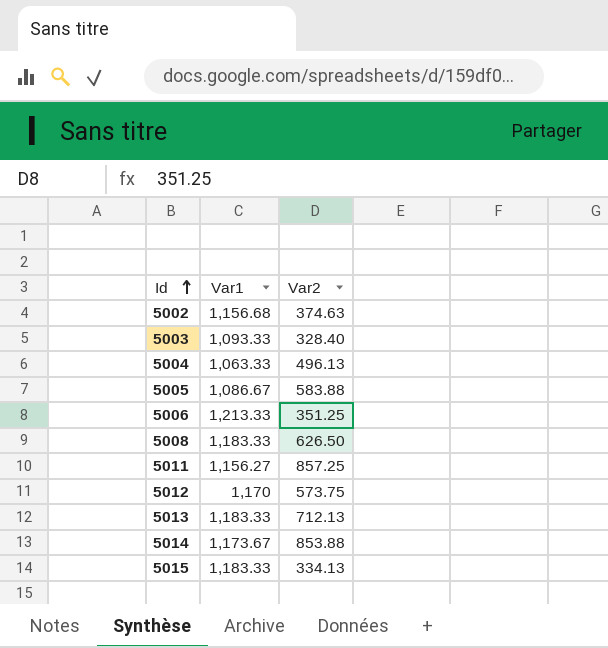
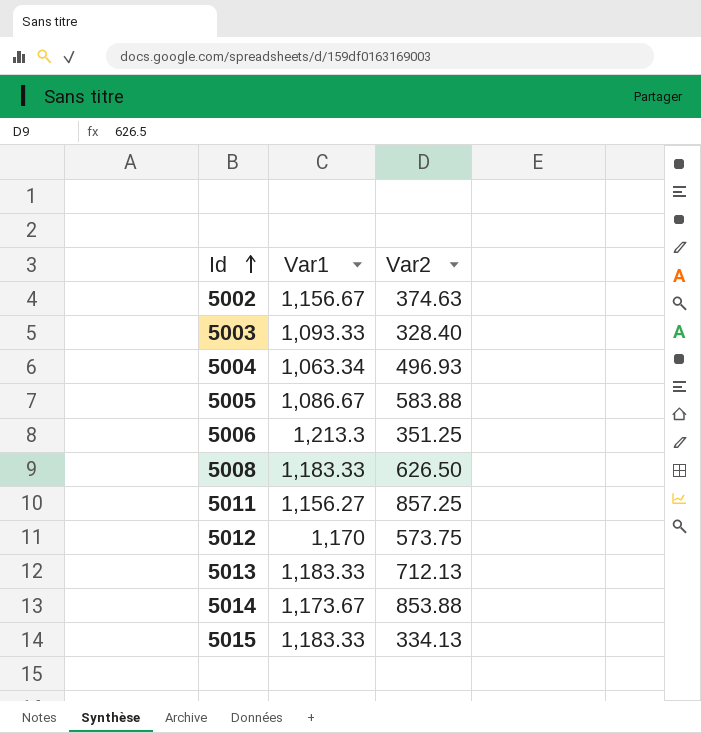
5002 | Var1: 1,156.68 -> 1,156.67
5004 | Var1: 1,063.33 -> 1,063.34
5004 | Var2: 496.13 -> 496.93
5006 | Var1: 1,213.33 -> 1,213.3

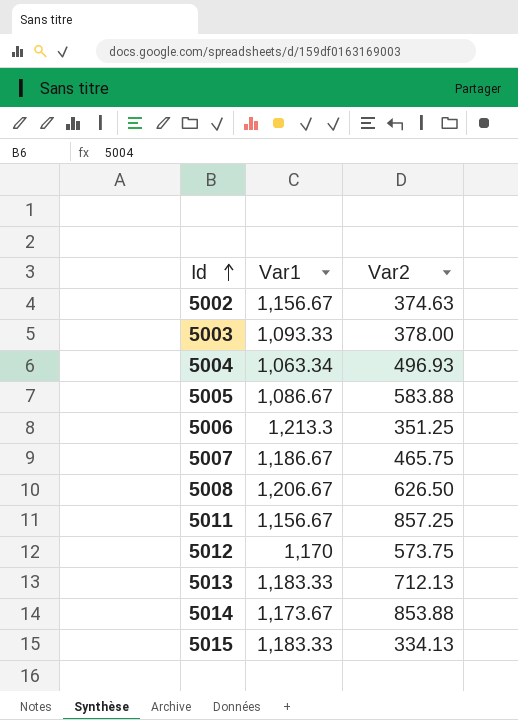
5003 | Var2: 328.40 -> 378.00
row 5007: none -> 1,186.67 | 465.75
5008 | Var1: 1,183.33 -> 1,206.67
5011 | Var1: 1,156.27 -> 1,156.67

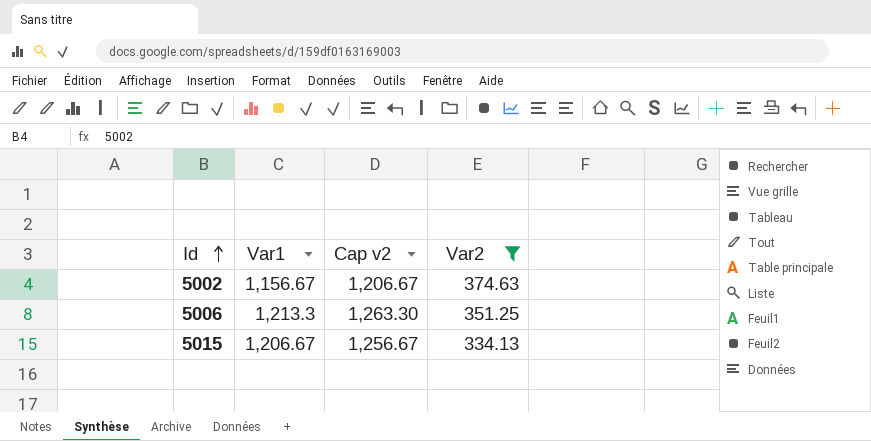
filter: none -> Var2 <= 374.63
column Cap v2 | formula: none -> [Var1] + 50
5015 | Var1: 1,183.33 -> 1,206.67

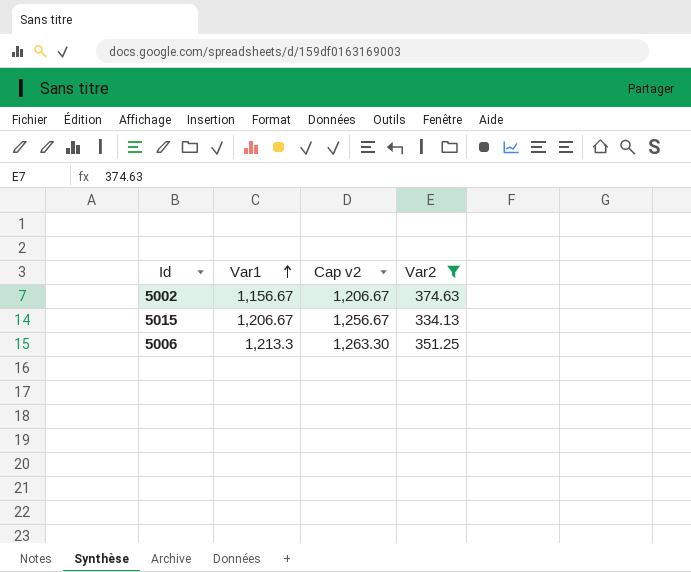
row order: Id ascending -> Var1 ascending

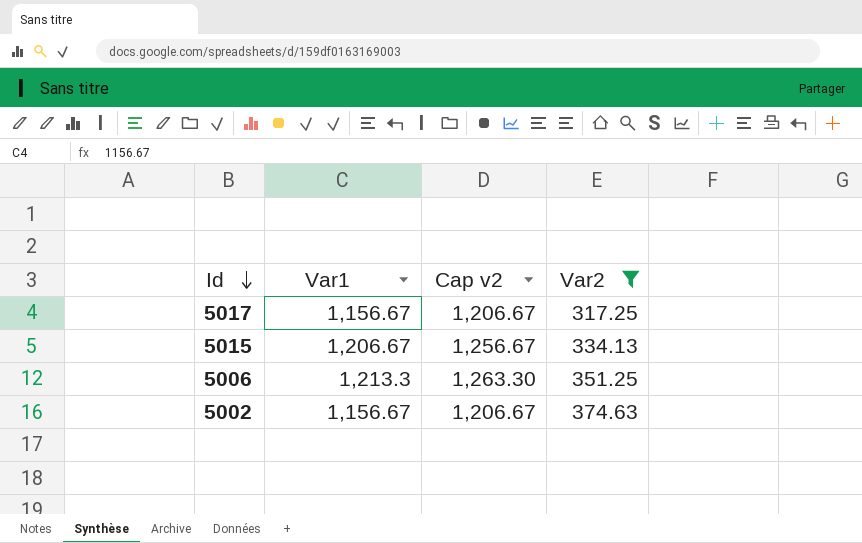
row order: Var1 ascending -> Id descending
row 5017: none -> 1,156.67 | 1,206.67 | 317.25

